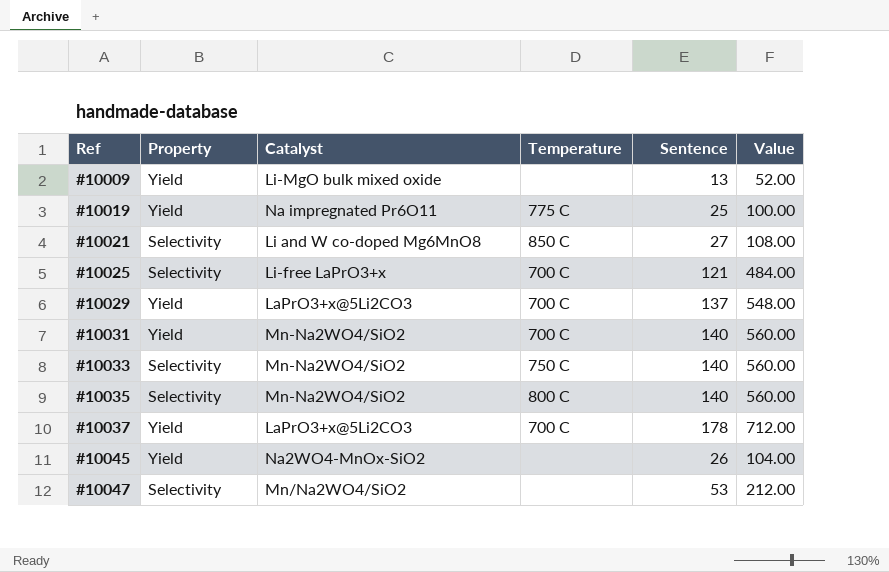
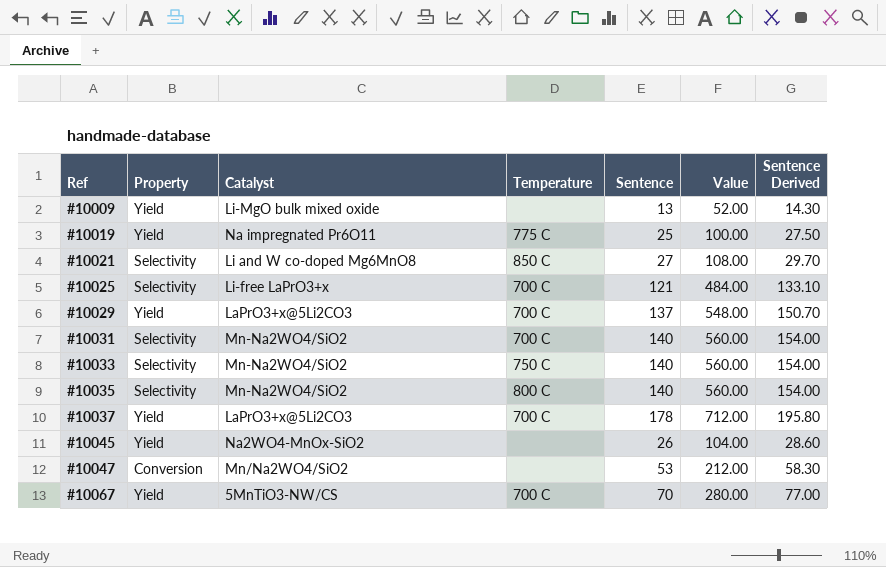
column Sentence Derived | formula: none -> [Sentence] * 1.1
#10031 | Property: Yield -> Selectivity
#10047 | Property: Selectivity -> Conversion
row #10067: none -> Yield | 5MnTiO3-NW/CS | 700 C | 70 | 280.00 | 77.00

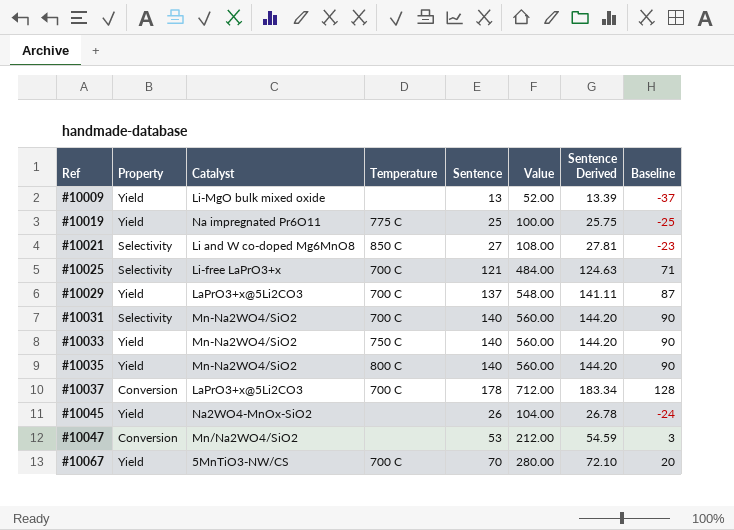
column Sentence Derived | formula: [Sentence] * 1.1 -> [Sentence] * 1.03
column Baseline | formula: none -> [Sentence] - 50
#10033 | Property: Selectivity -> Yield
#10035 | Property: Selectivity -> Yield
#10037 | Property: Yield -> Conversion

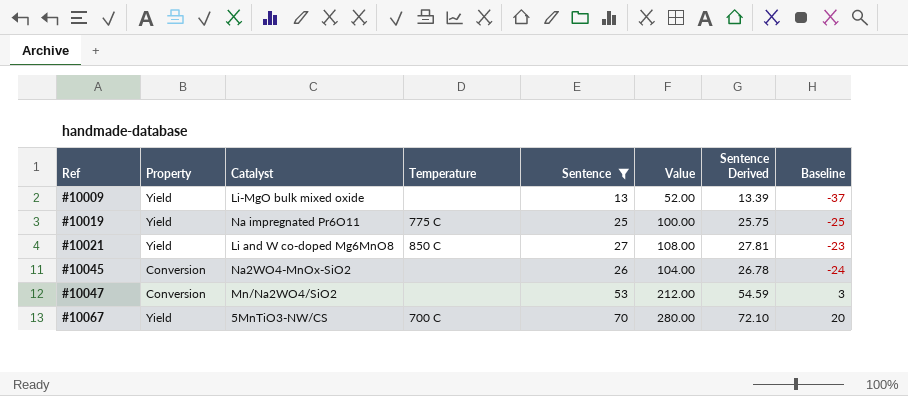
filter: none -> Sentence <= 70
#10021 | Property: Selectivity -> Yield
#10045 | Property: Yield -> Conversion

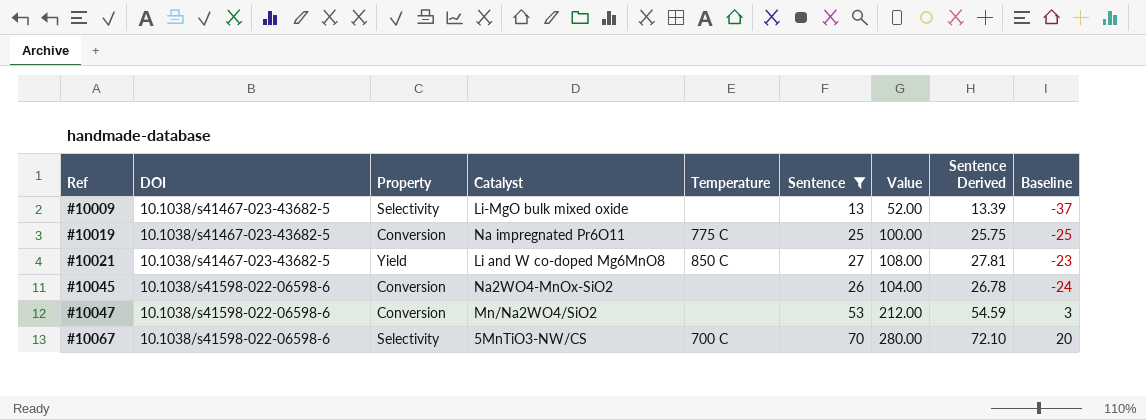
column DOI | position: none -> 2
#10009 | Property: Yield -> Selectivity
#10019 | Property: Yield -> Conversion
#10067 | Property: Yield -> Selectivity

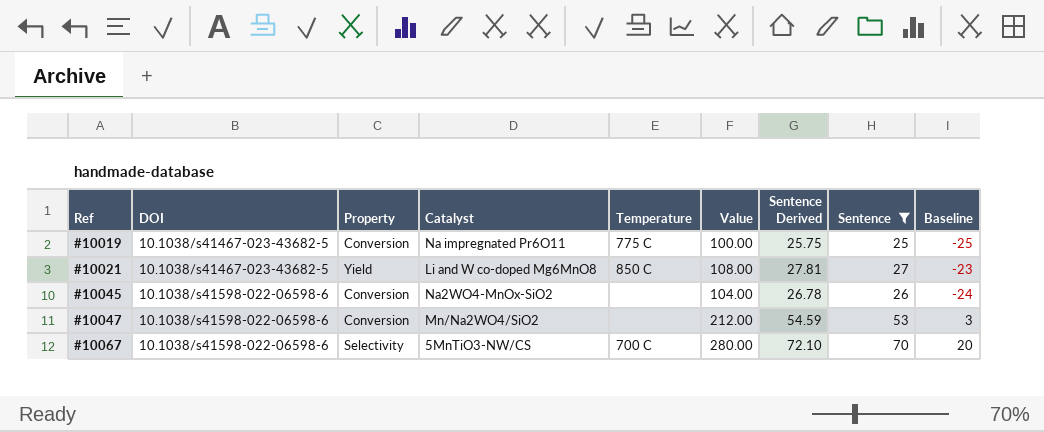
column Sentence | position: 6 -> 8
row #10009: 10.1038/s41467-023-43682-5 | Selectivity | Li-MgO bulk mixed oxide | none | 13 | 52.00 | 13.39 | -37 -> none

